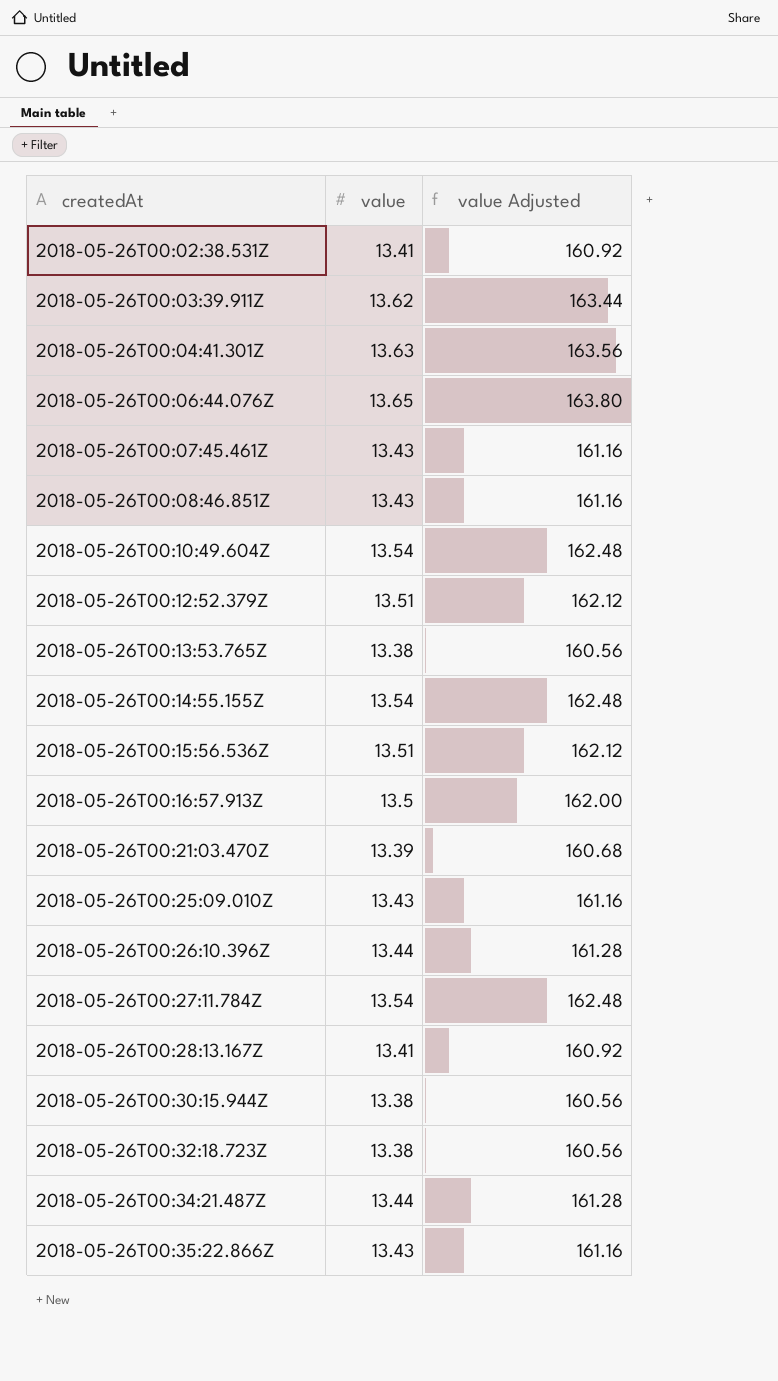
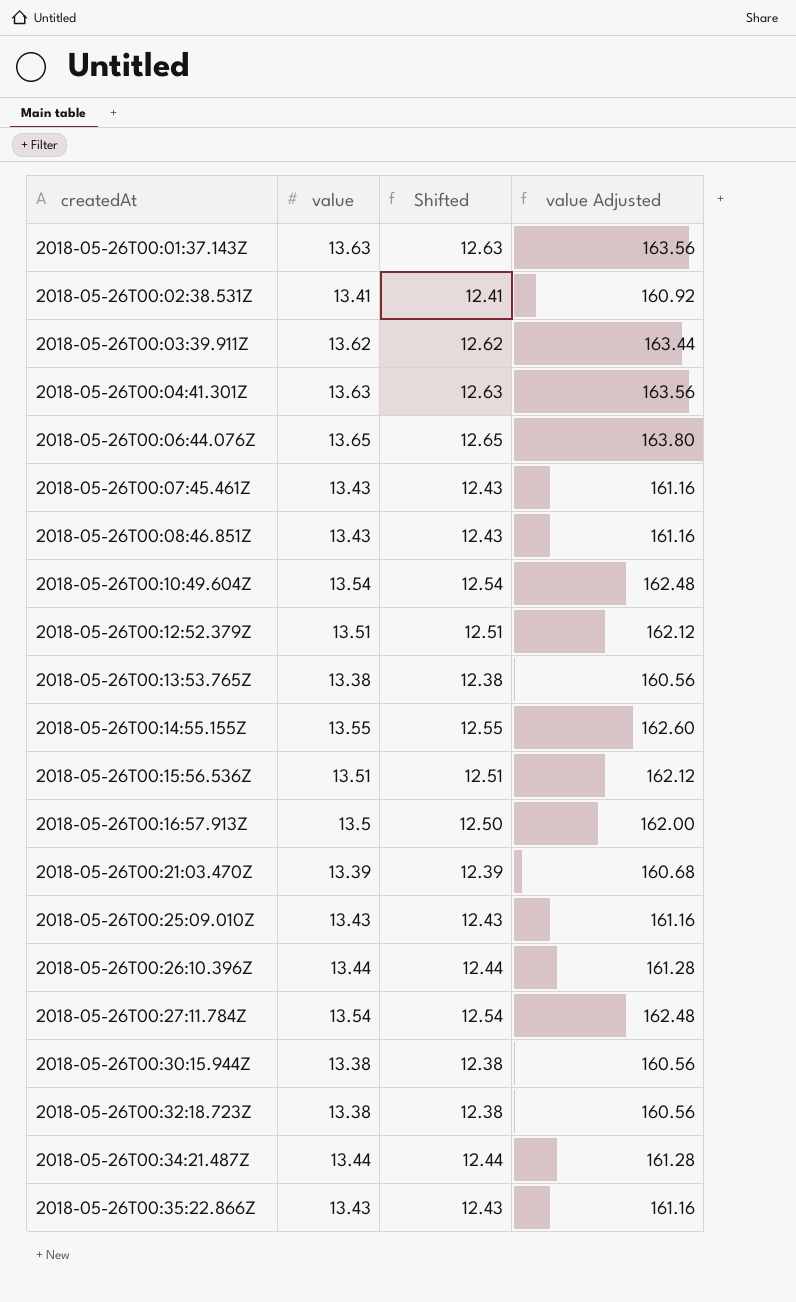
column Shifted | formula: none -> [value] - 1
row 2018-05-26T00:28:13.167Z: 13.41 | 160.92 -> none
row 2018-05-26T00:01:37.143Z: none -> 13.63 | 12.63 | 163.56
2018-05-26T00:14:55.155Z | value: 13.54 -> 13.55
2018-05-26T00:14:55.155Z | value Adjusted: 162.48 -> 162.60

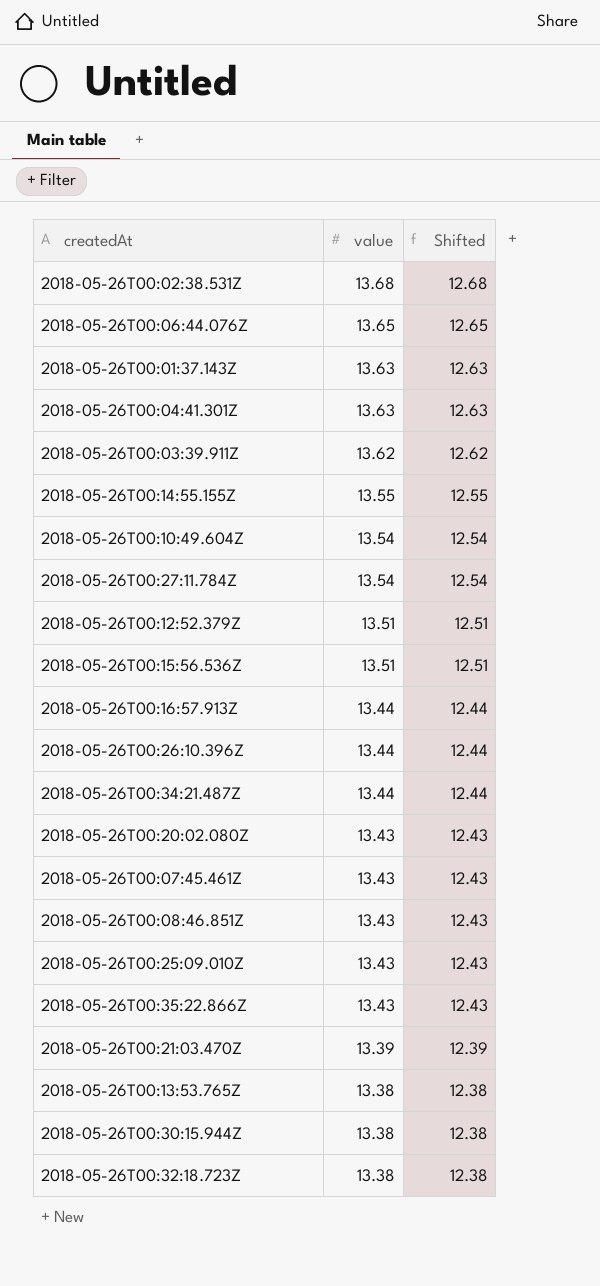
row order: createdAt ascending -> value descending
column value Adjusted | formula: [value] * 12 -> none
2018-05-26T00:02:38.531Z | value: 13.41 -> 13.68
2018-05-26T00:02:38.531Z | Shifted: 12.41 -> 12.68
2018-05-26T00:16:57.913Z | value: 13.5 -> 13.44
2018-05-26T00:16:57.913Z | Shifted: 12.50 -> 12.44
row 2018-05-26T00:20:02.080Z: none -> 13.43 | 12.43

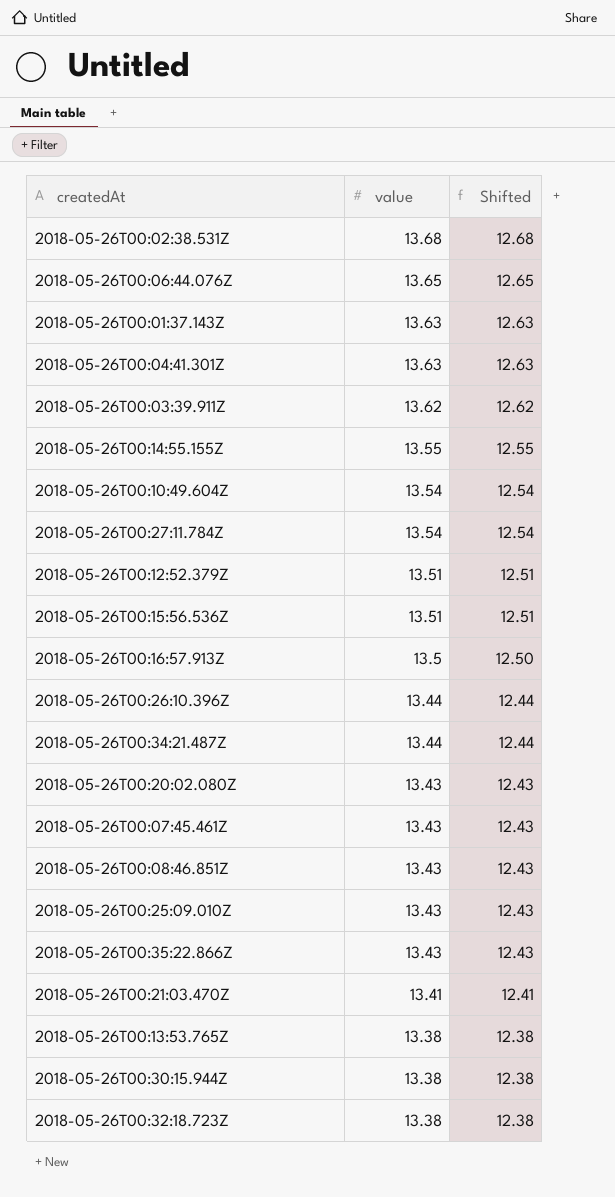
2018-05-26T00:16:57.913Z | value: 13.44 -> 13.5
2018-05-26T00:16:57.913Z | Shifted: 12.44 -> 12.50
2018-05-26T00:21:03.470Z | value: 13.39 -> 13.41
2018-05-26T00:21:03.470Z | Shifted: 12.39 -> 12.41

